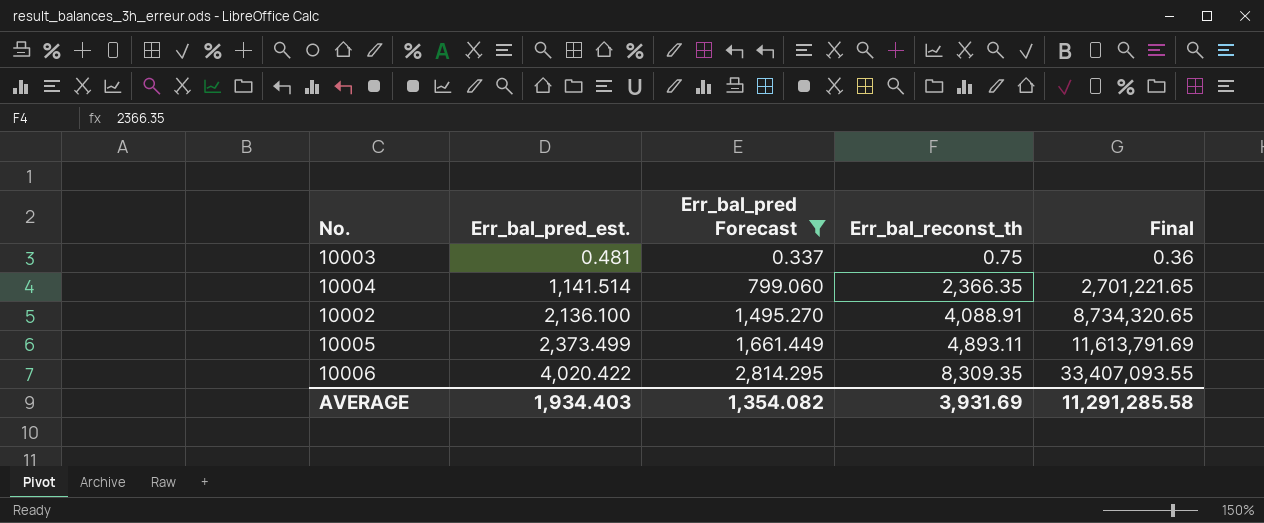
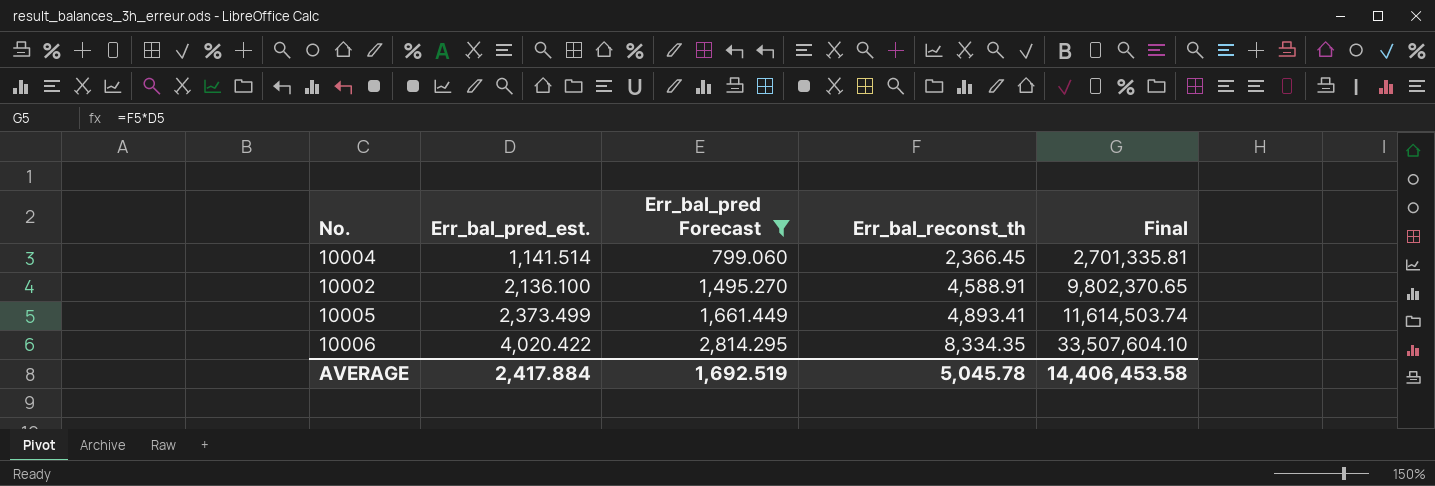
row 10003: 0.481 | 0.337 | 0.75 | 0.36 -> none
10004 | Err_bal_reconst_th: 2,366.35 -> 2,366.45
10004 | Final: 2,701,221.65 -> 2,701,335.81
10002 | Err_bal_reconst_th: 4,088.91 -> 4,588.91
10002 | Final: 8,734,320.65 -> 9,802,370.65
10005 | Err_bal_reconst_th: 4,893.11 -> 4,893.41
10005 | Final: 11,613,791.69 -> 11,614,503.74
10006 | Err_bal_reconst_th: 8,309.35 -> 8,334.35
10006 | Final: 33,407,093.55 -> 33,507,604.10
AVERAGE | Err_bal_pred_est.: 1,934.403 -> 2,417.884
AVERAGE | Err_bal_pred Forecast: 1,354.082 -> 1,692.519
AVERAGE | Err_bal_reconst_th: 3,931.69 -> 5,045.78
AVERAGE | Final: 11,291,285.58 -> 14,406,453.58

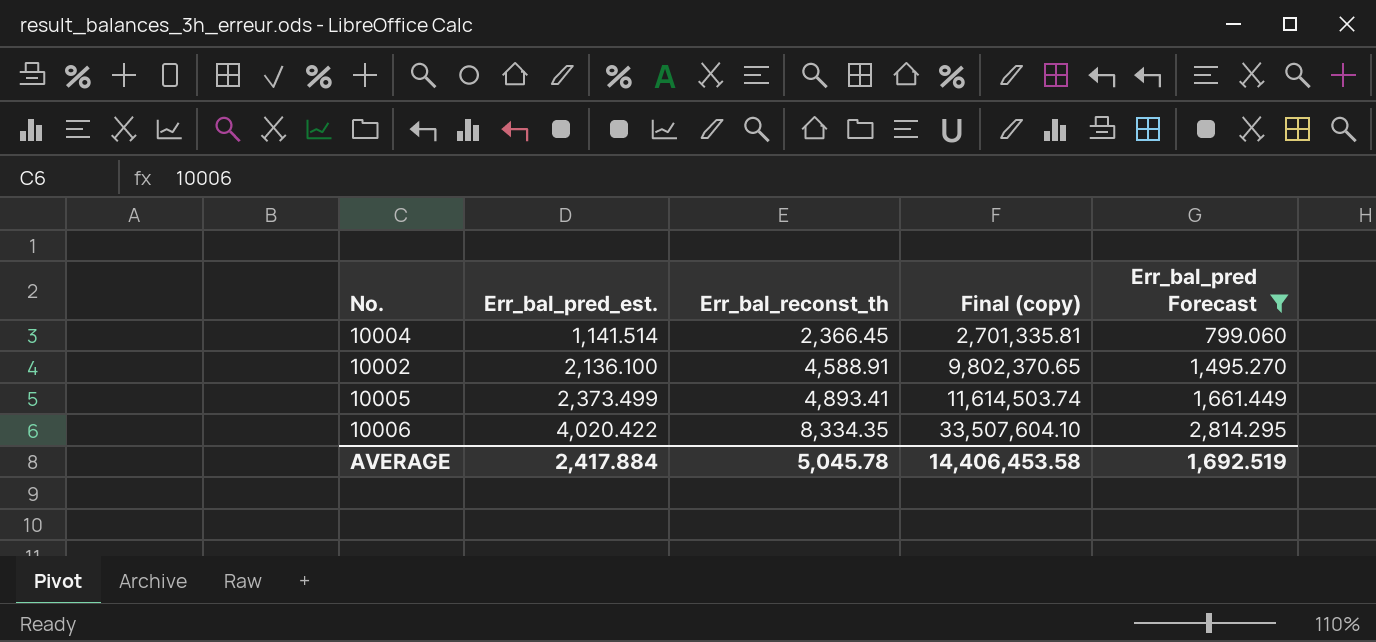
column name: Final -> Final (copy)
column Err_bal_pred Forecast | position: 3 -> 5

